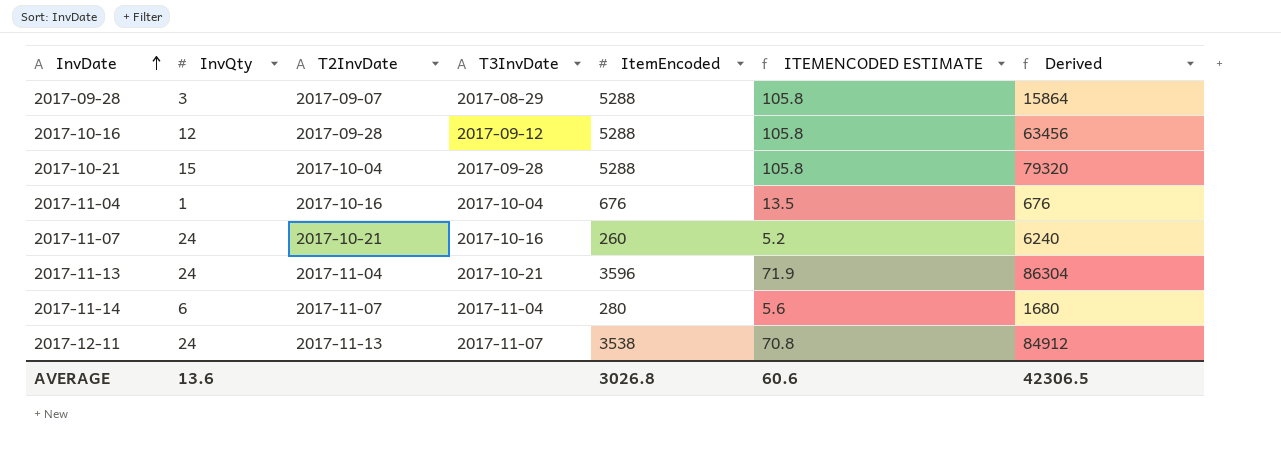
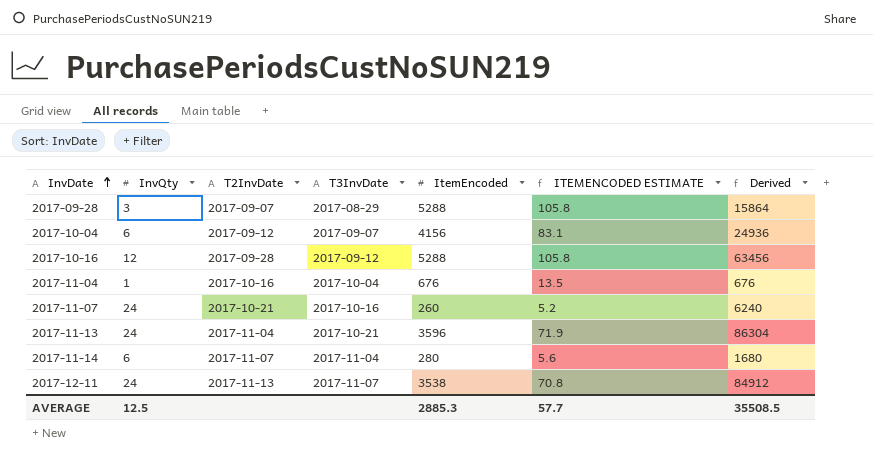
row 2017-10-21: 15 | 2017-10-04 | 2017-09-28 | 5288 | 105.8 | 79320 -> none
row 2017-10-04: none -> 6 | 2017-09-12 | 2017-09-07 | 4156 | 83.1 | 24936
AVERAGE | InvQty: 13.6 -> 12.5
AVERAGE | ItemEncoded: 3026.8 -> 2885.3
AVERAGE | ITEMENCODED ESTIMATE: 60.6 -> 57.7
AVERAGE | Derived: 42306.5 -> 35508.5

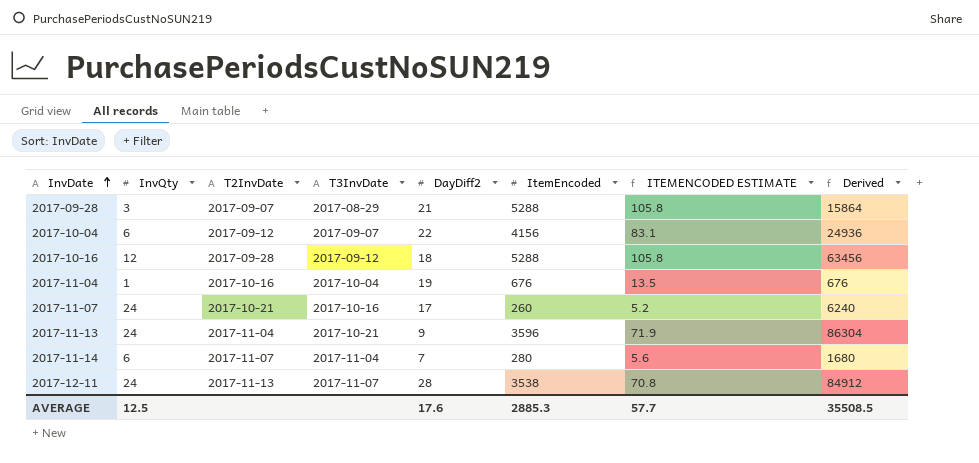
column DayDiff2 | position: none -> 5

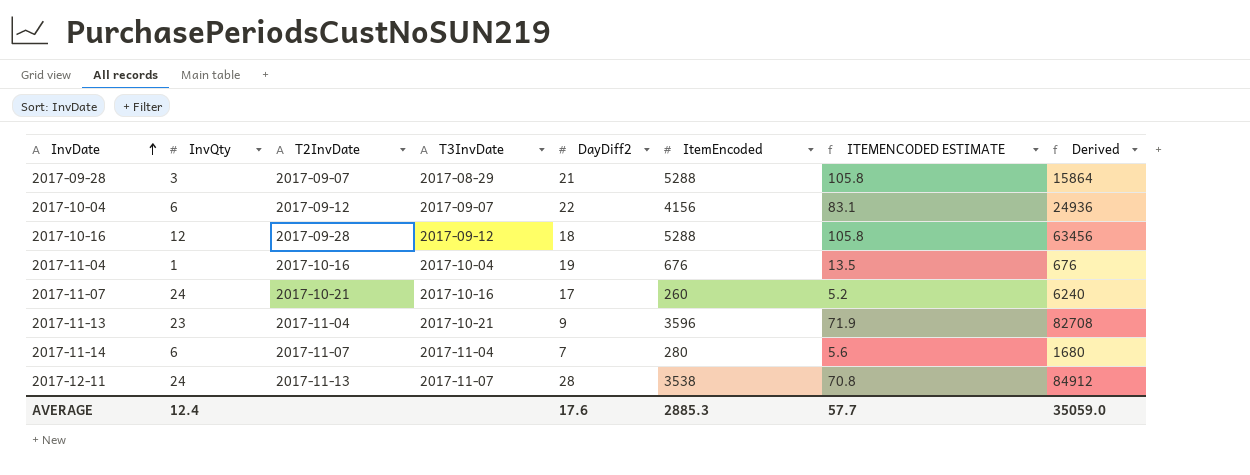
2017-11-13 | InvQty: 24 -> 23
2017-11-13 | Derived: 86304 -> 82708
AVERAGE | InvQty: 12.5 -> 12.4
AVERAGE | Derived: 35508.5 -> 35059.0

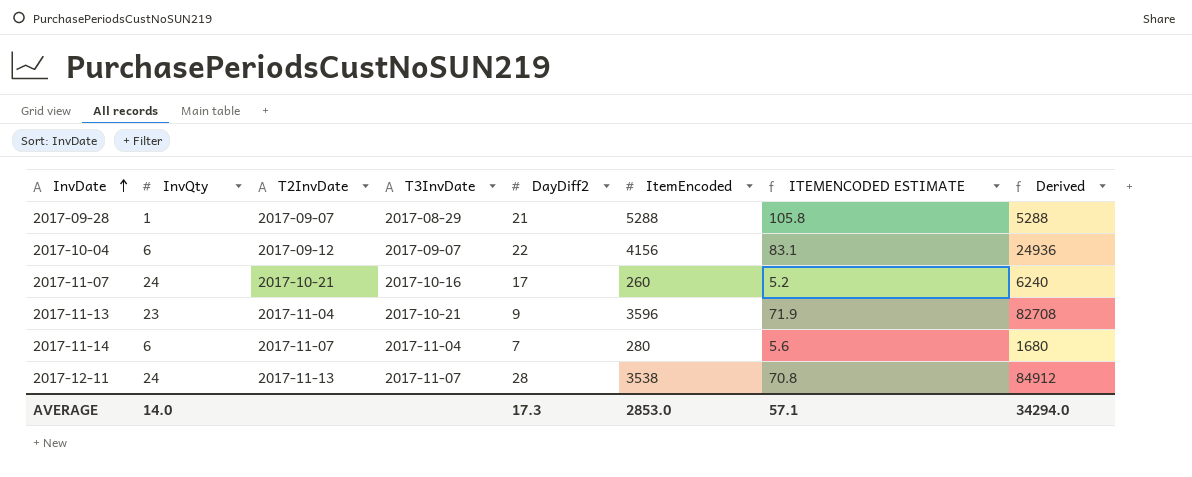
row 2017-10-16: 12 | 2017-09-28 | 2017-09-12 | 18 | 5288 | 105.8 | 63456 -> none
row 2017-11-04: 1 | 2017-10-16 | 2017-10-04 | 19 | 676 | 13.5 | 676 -> none
2017-09-28 | InvQty: 3 -> 1
2017-09-28 | Derived: 15864 -> 5288
AVERAGE | InvQty: 12.4 -> 14.0
AVERAGE | DayDiff2: 17.6 -> 17.3
AVERAGE | ItemEncoded: 2885.3 -> 2853.0
AVERAGE | ITEMENCODED ESTIMATE: 57.7 -> 57.1
AVERAGE | Derived: 35059.0 -> 34294.0

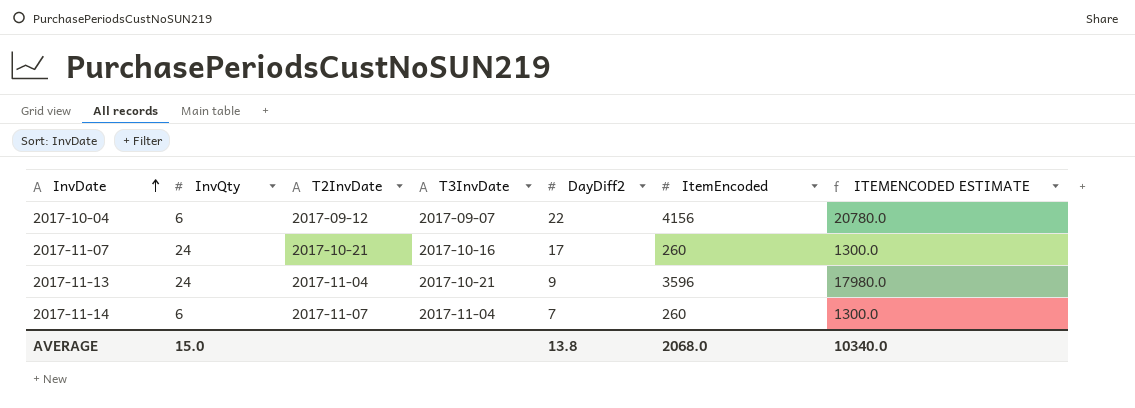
column Derived | formula: [InvQty] * [ItemEncoded] -> none
column ITEMENCODED ESTIMATE | formula: [ItemEncoded] * 0.02 -> [ItemEncoded] * 5
row 2017-09-28: 1 | 2017-09-07 | 2017-08-29 | 21 | 5288 | 105.8 | 5288 -> none
row 2017-12-11: 24 | 2017-11-13 | 2017-11-07 | 28 | 3538 | 70.8 | 84912 -> none
2017-11-13 | InvQty: 23 -> 24
2017-11-14 | ItemEncoded: 280 -> 260
AVERAGE | InvQty: 14.0 -> 15.0
AVERAGE | DayDiff2: 17.3 -> 13.8
AVERAGE | ItemEncoded: 2853.0 -> 2068.0
AVERAGE | ITEMENCODED ESTIMATE: 57.1 -> 10340.0

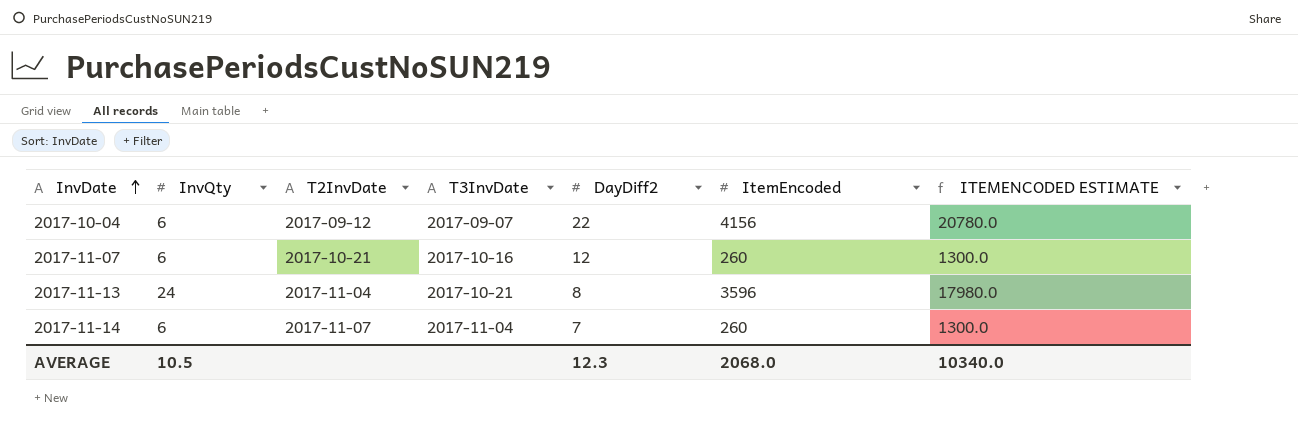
2017-11-07 | InvQty: 24 -> 6
2017-11-07 | DayDiff2: 17 -> 12
2017-11-13 | DayDiff2: 9 -> 8
AVERAGE | InvQty: 15.0 -> 10.5
AVERAGE | DayDiff2: 13.8 -> 12.3

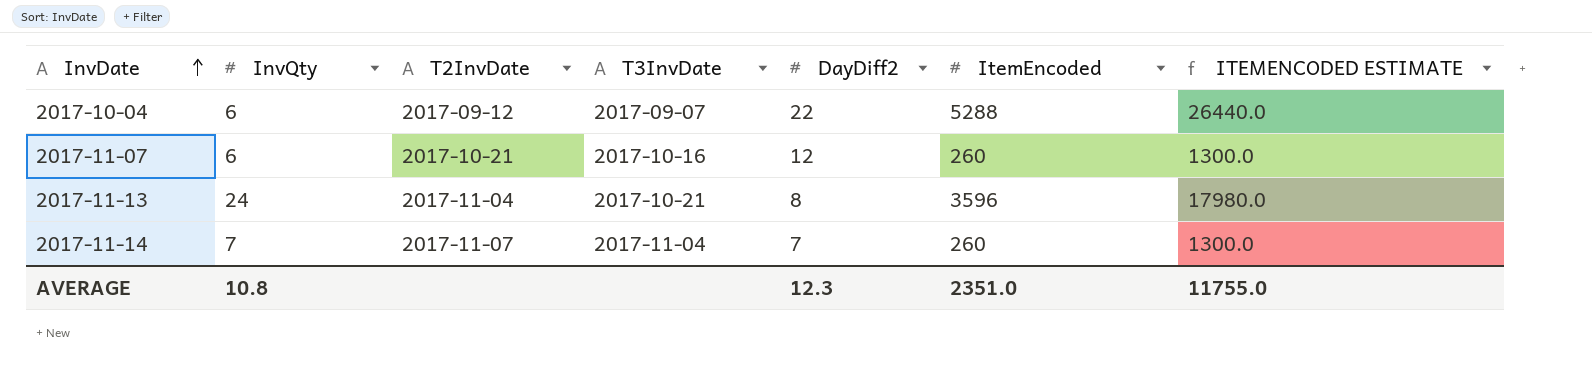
2017-10-04 | ItemEncoded: 4156 -> 5288
2017-10-04 | ITEMENCODED ESTIMATE: 20780.0 -> 26440.0
2017-11-14 | InvQty: 6 -> 7
AVERAGE | InvQty: 10.5 -> 10.8
AVERAGE | ItemEncoded: 2068.0 -> 2351.0
AVERAGE | ITEMENCODED ESTIMATE: 10340.0 -> 11755.0

